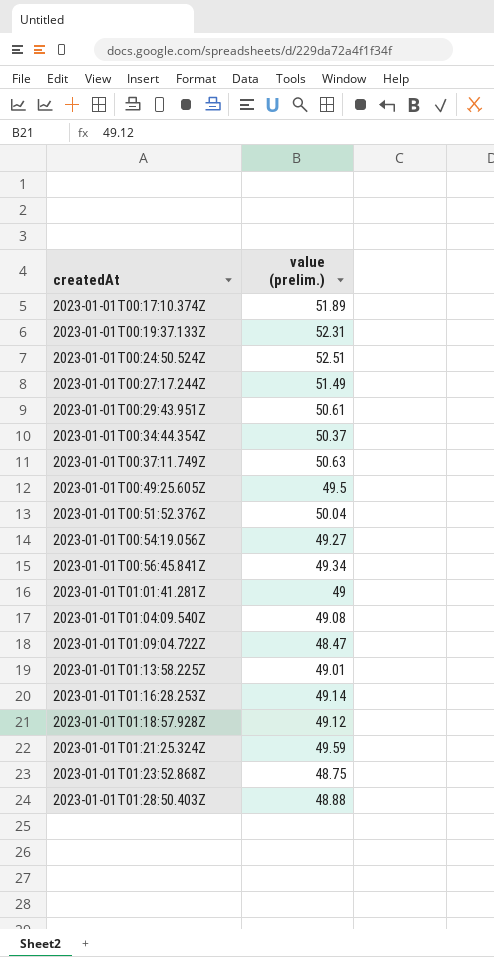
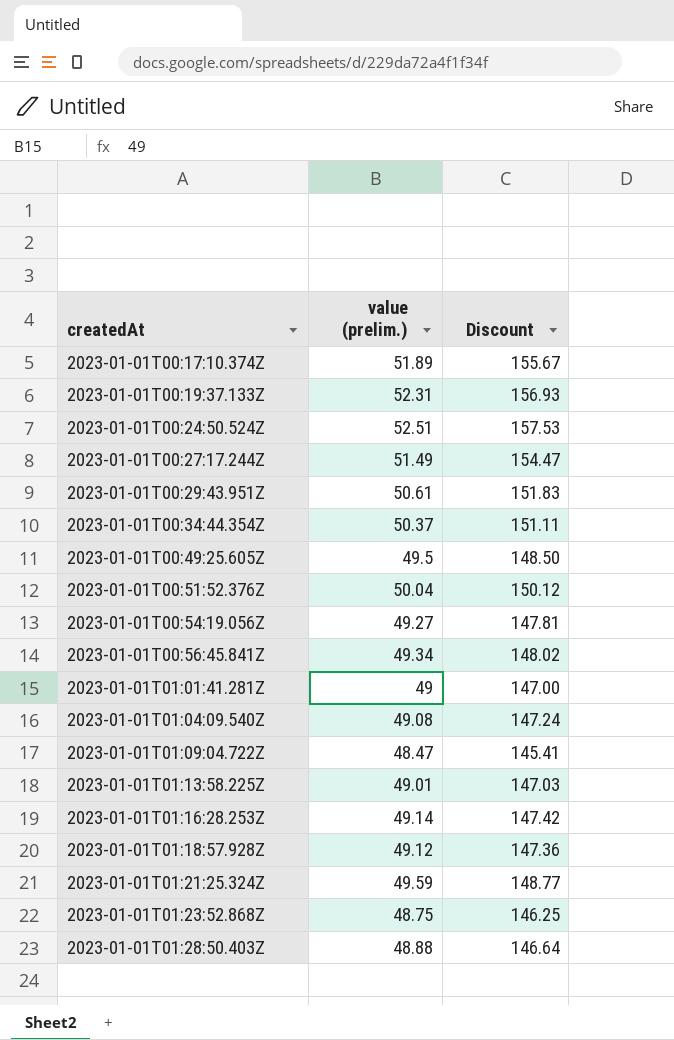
column Discount | formula: none -> [value (prelim.)] * 3
row 2023-01-01T00:37:11.749Z: 50.63 -> none

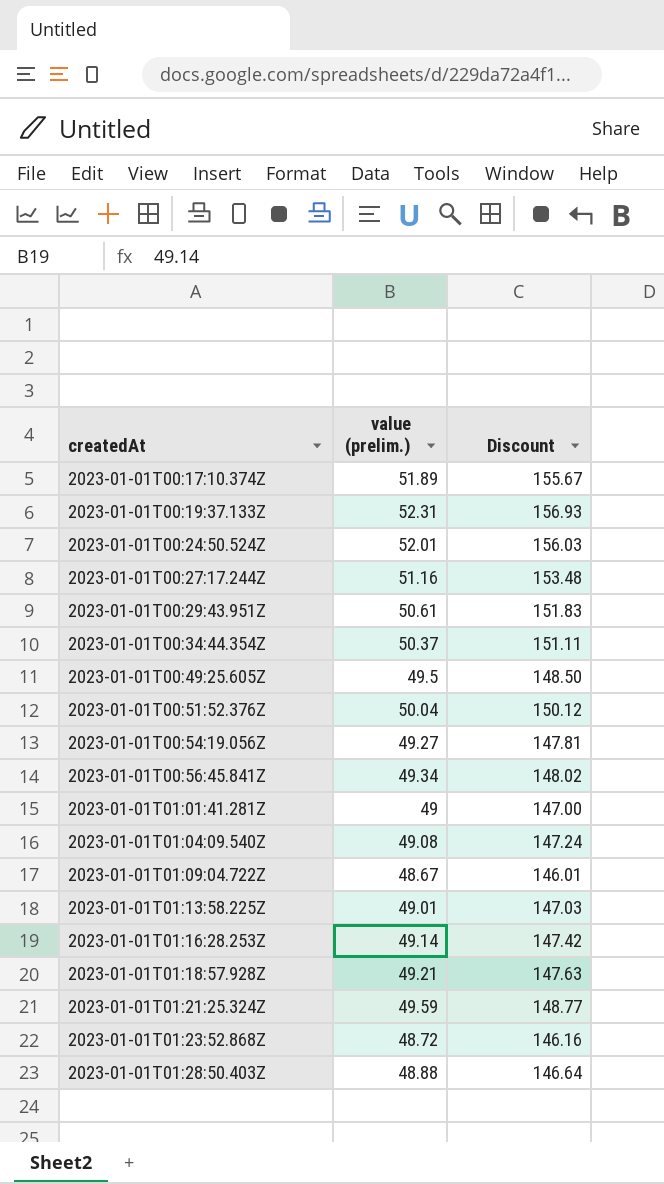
2023-01-01T00:24:50.524Z | value (prelim.): 52.51 -> 52.01
2023-01-01T00:24:50.524Z | Discount: 157.53 -> 156.03
2023-01-01T00:27:17.244Z | value (prelim.): 51.49 -> 51.16
2023-01-01T00:27:17.244Z | Discount: 154.47 -> 153.48
2023-01-01T01:09:04.722Z | value (prelim.): 48.47 -> 48.67
2023-01-01T01:09:04.722Z | Discount: 145.41 -> 146.01
2023-01-01T01:18:57.928Z | value (prelim.): 49.12 -> 49.21
2023-01-01T01:18:57.928Z | Discount: 147.36 -> 147.63
2023-01-01T01:23:52.868Z | value (prelim.): 48.75 -> 48.72
2023-01-01T01:23:52.868Z | Discount: 146.25 -> 146.16

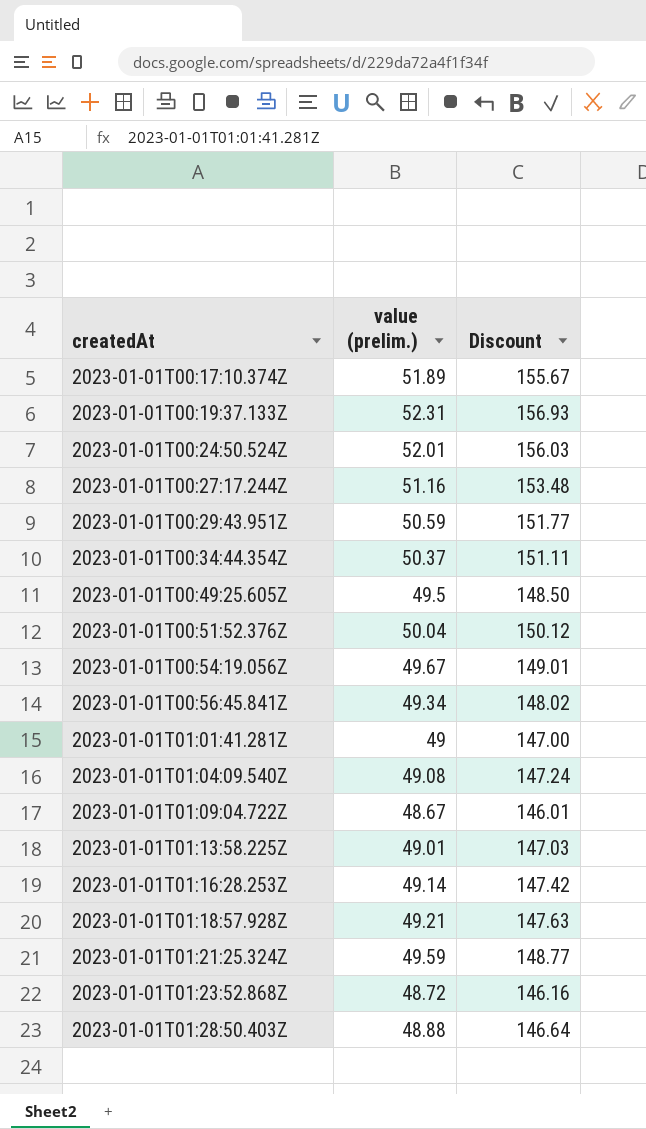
2023-01-01T00:29:43.951Z | value (prelim.): 50.61 -> 50.59
2023-01-01T00:29:43.951Z | Discount: 151.83 -> 151.77
2023-01-01T00:54:19.056Z | value (prelim.): 49.27 -> 49.67
2023-01-01T00:54:19.056Z | Discount: 147.81 -> 149.01

